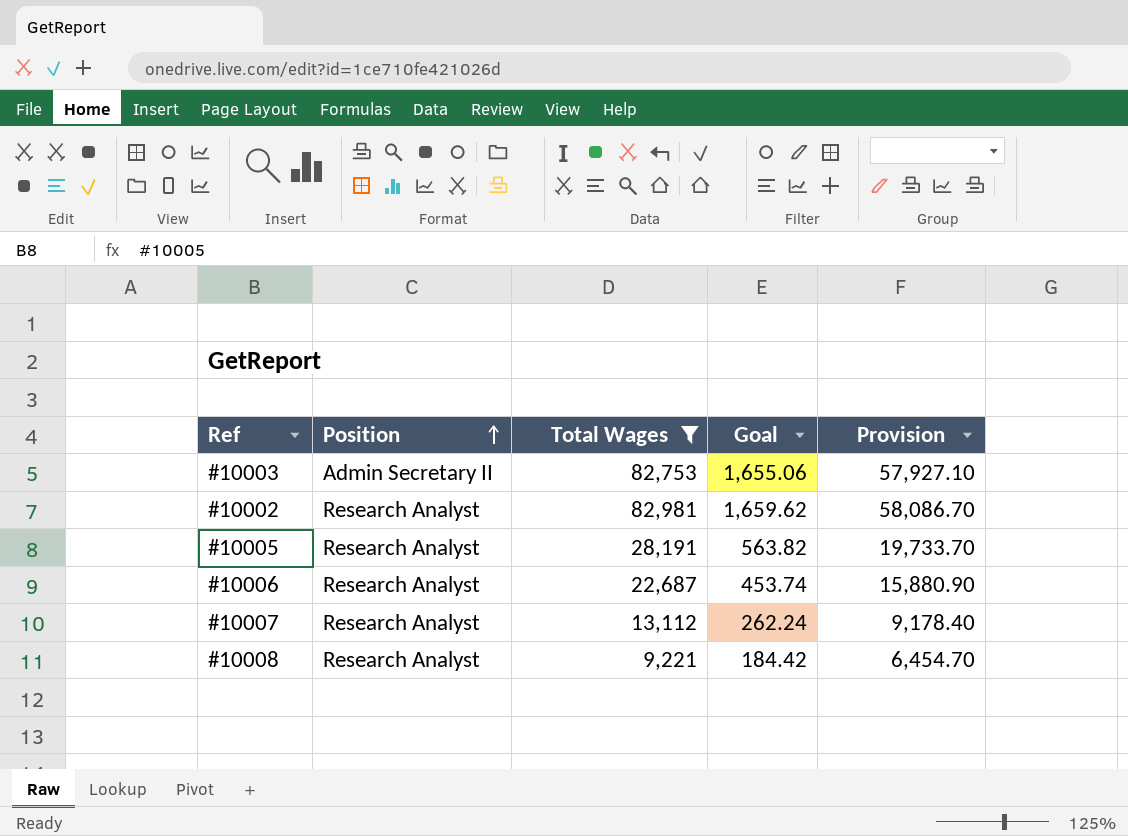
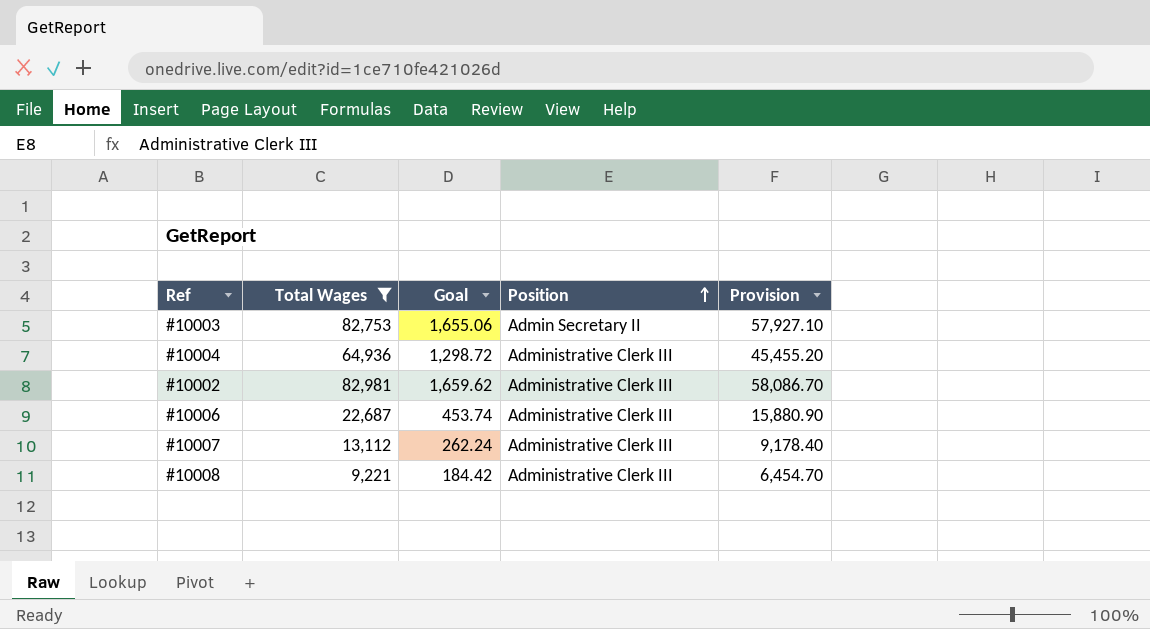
column Position | position: 2 -> 4
row #10005: Research Analyst | 28,191 | 563.82 | 19,733.70 -> none
row #10004: none -> 64,936 | 1,298.72 | Administrative Clerk III | 45,455.20
#10002 | Position: Research Analyst -> Administrative Clerk III
#10006 | Position: Research Analyst -> Administrative Clerk III
#10007 | Position: Research Analyst -> Administrative Clerk III
#10008 | Position: Research Analyst -> Administrative Clerk III

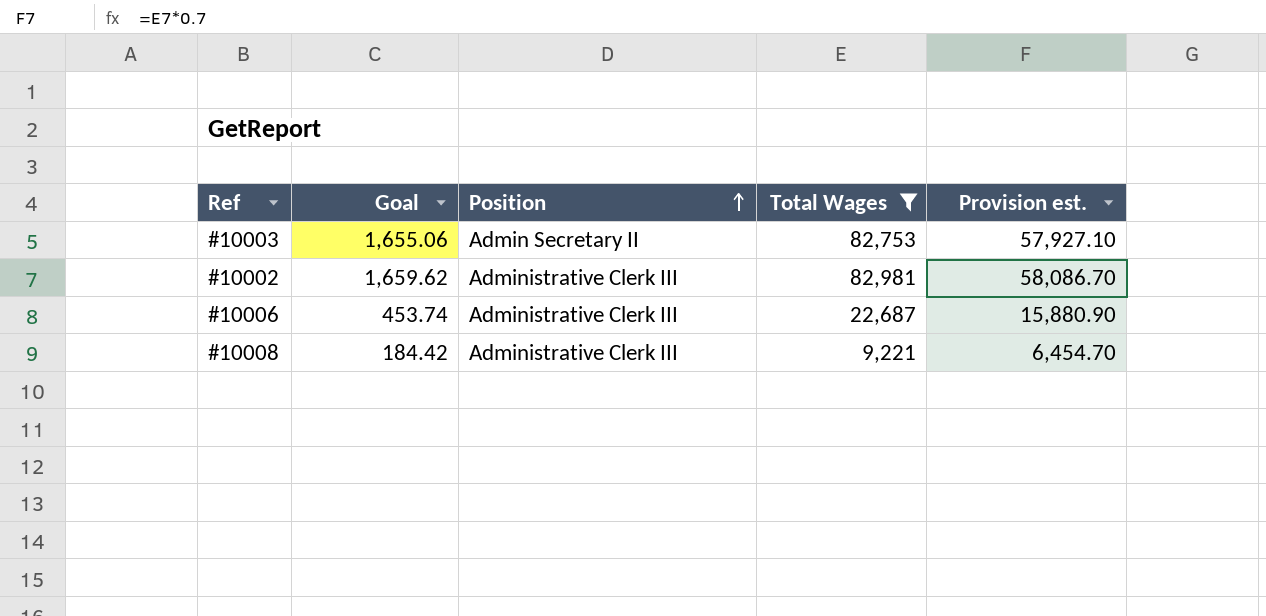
column Total Wages | position: 2 -> 4
column name: Provision -> Provision est.
row #10004: 64,936 | 1,298.72 | Administrative Clerk III | 45,455.20 -> none
row #10007: 13,112 | 262.24 | Administrative Clerk III | 9,178.40 -> none

